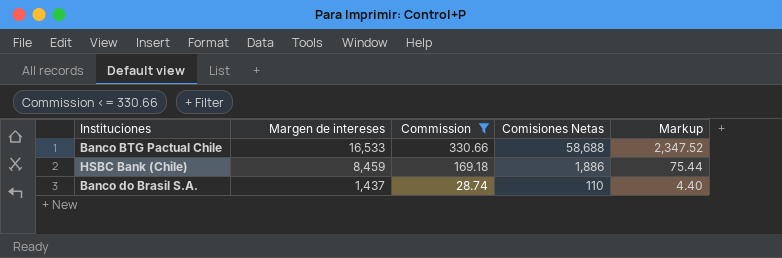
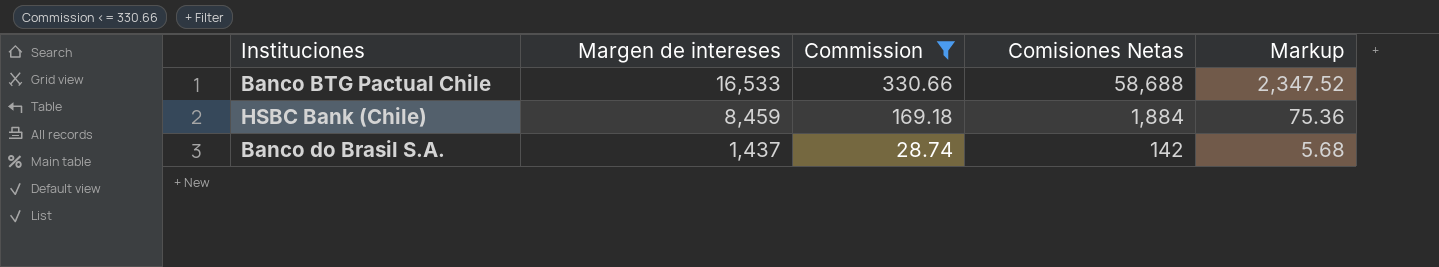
HSBC Bank (Chile) | Comisiones Netas: 1,886 -> 1,884
HSBC Bank (Chile) | Markup: 75.44 -> 75.36
Banco do Brasil S.A. | Comisiones Netas: 110 -> 142
Banco do Brasil S.A. | Markup: 4.40 -> 5.68

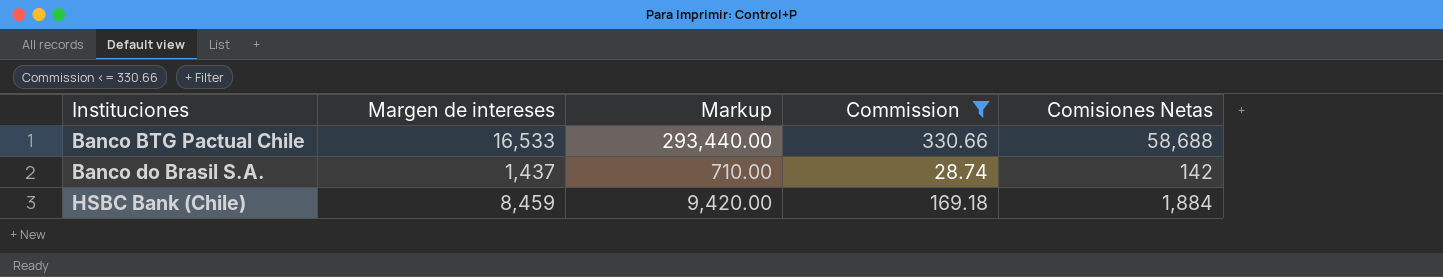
row order: Margen de intereses descending -> Instituciones ascending
column Markup | formula: [Comisiones Netas] * 0.04 -> [Comisiones Netas] * 5
column Markup | position: 5 -> 3

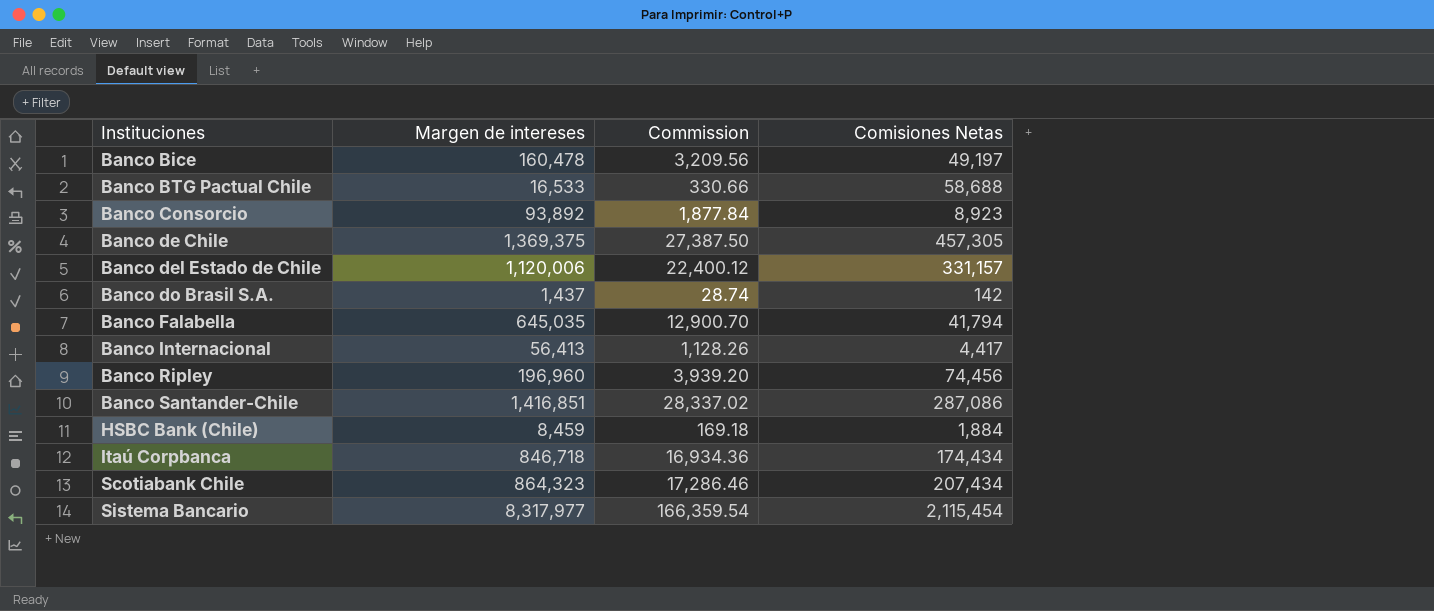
filter: Commission <= 330.66 -> none
column Markup | formula: [Comisiones Netas] * 5 -> none

